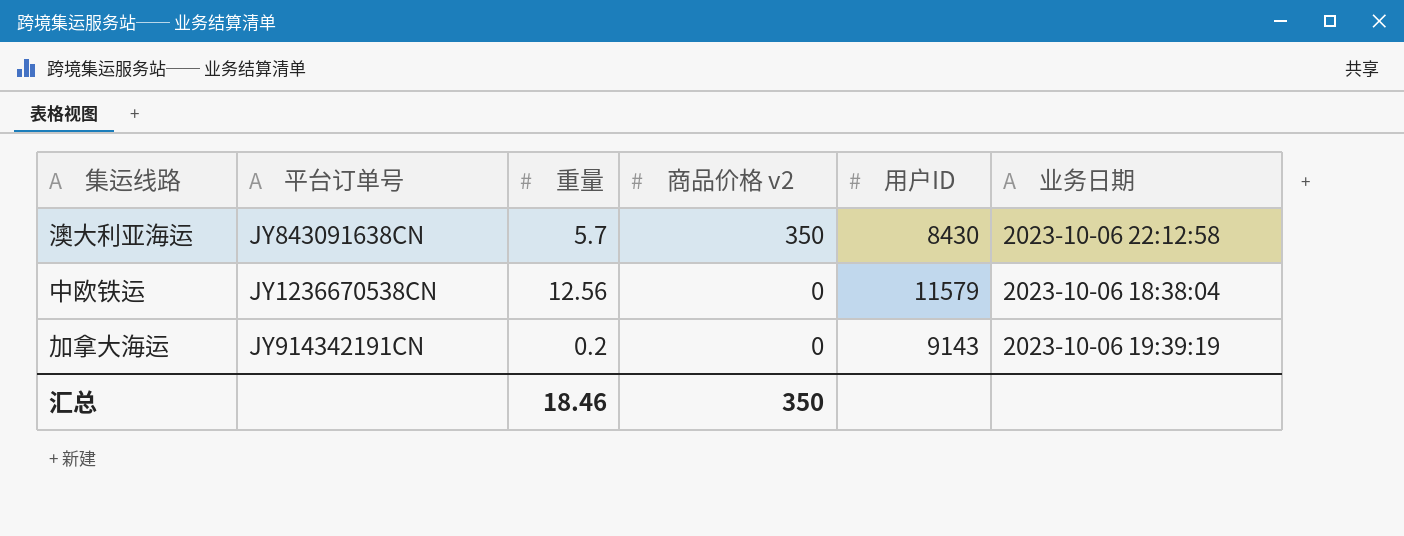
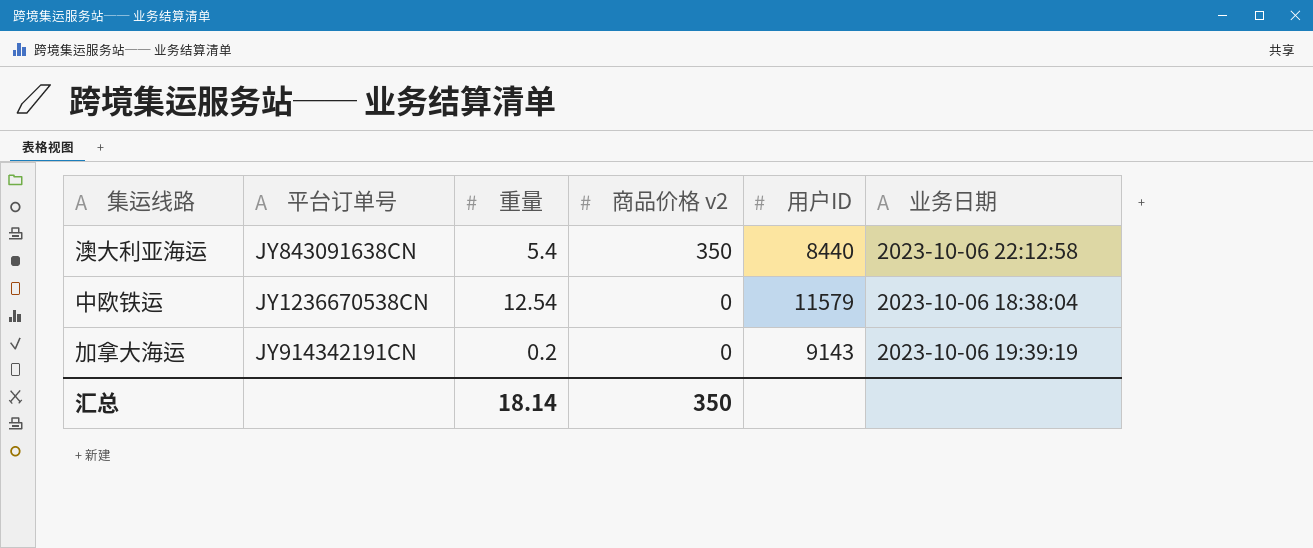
澳大利亚海运 | 重量: 5.7 -> 5.4
澳大利亚海运 | 用户ID: 8430 -> 8440
中欧铁运 | 重量: 12.56 -> 12.54
汇总 | 重量: 18.46 -> 18.14

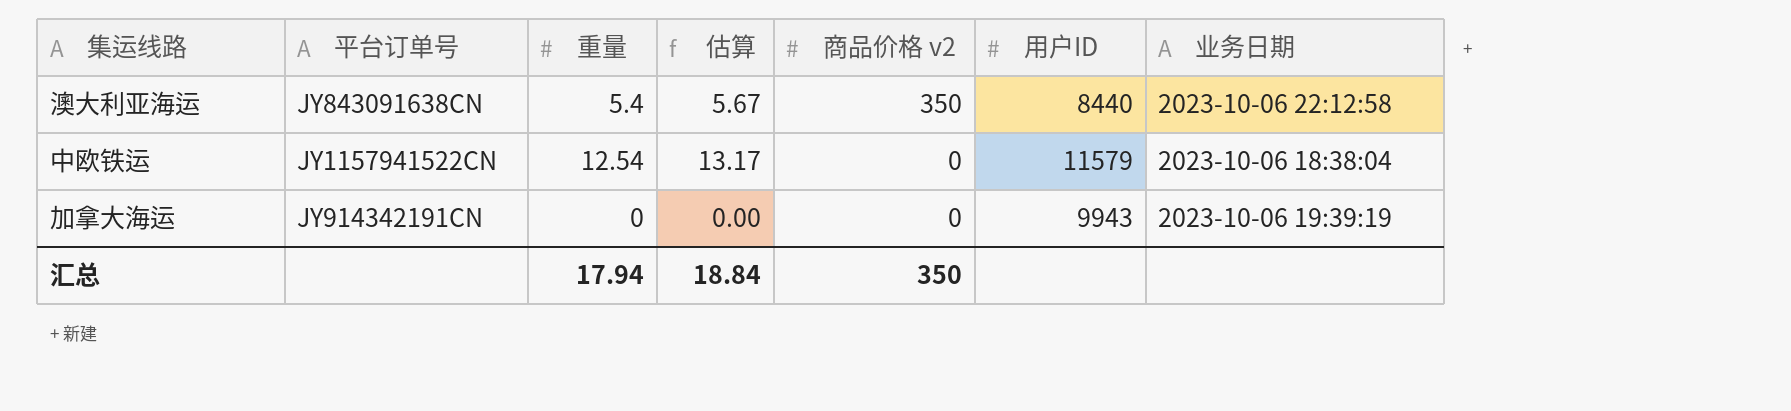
column 估算 | formula: none -> [重量] * 1.05
中欧铁运 | 平台订单号: JY1236670538CN -> JY1157941522CN
加拿大海运 | 重量: 0.2 -> 0
加拿大海运 | 用户ID: 9143 -> 9943
汇总 | 重量: 18.14 -> 17.94

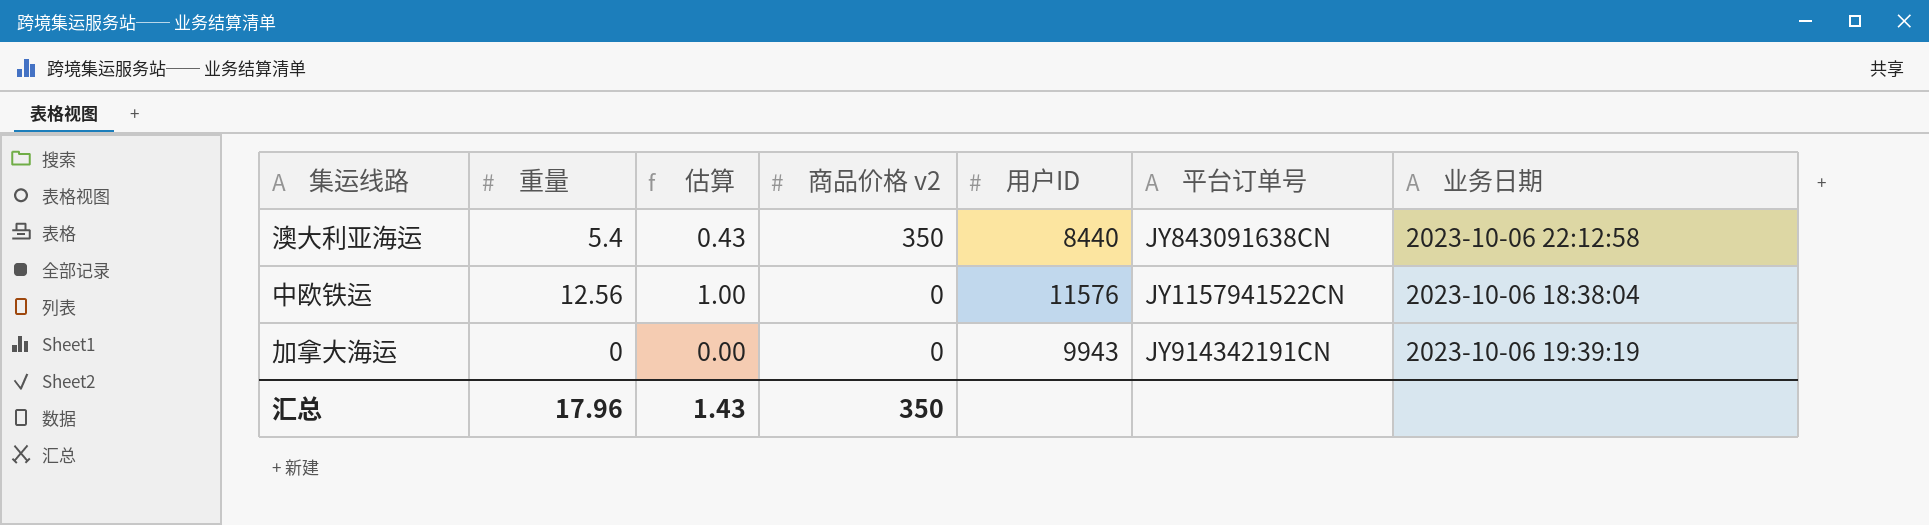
column 估算 | formula: [重量] * 1.05 -> [重量] * 0.08
column 平台订单号 | position: 2 -> 6
中欧铁运 | 重量: 12.54 -> 12.56
中欧铁运 | 用户ID: 11579 -> 11576
汇总 | 重量: 17.94 -> 17.96
汇总 | 估算: 18.84 -> 1.43

